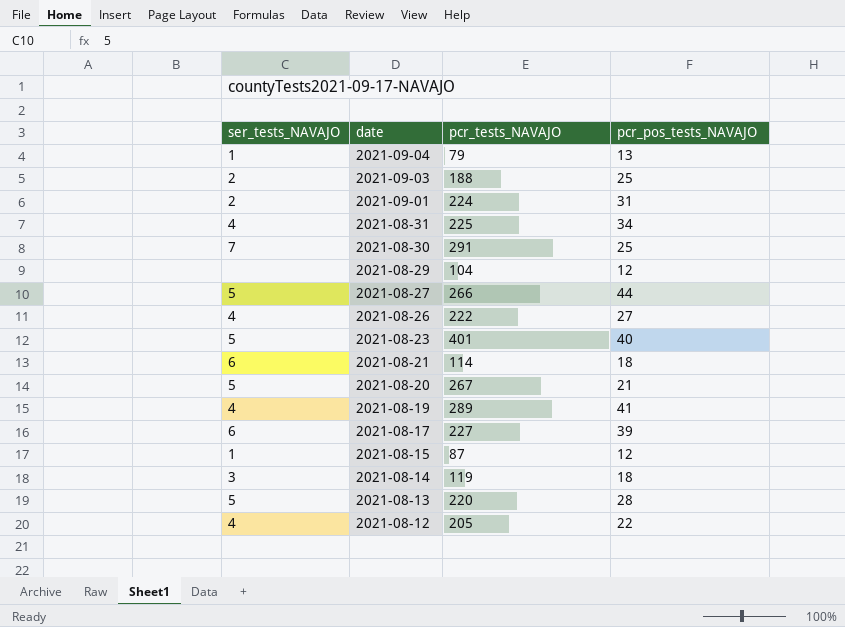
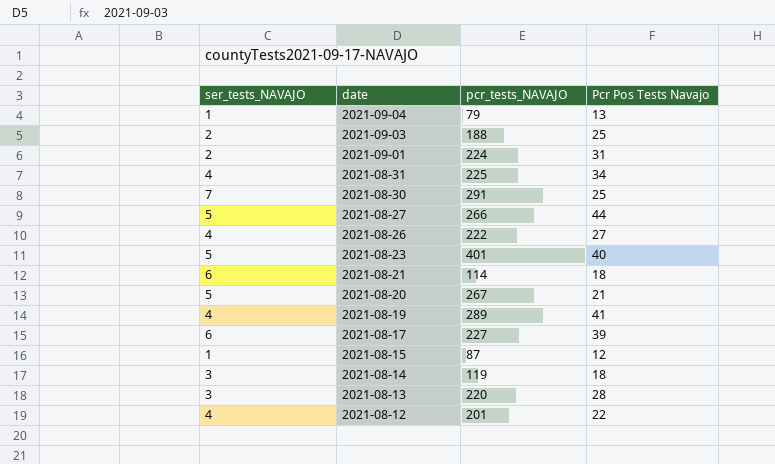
column name: pcr_pos_tests_NAVAJO -> Pcr Pos Tests Navajo
row 2021-08-29: none | 104 | 12 -> none
2021-08-13 | ser_tests_NAVAJO: 5 -> 3
2021-08-12 | pcr_tests_NAVAJO: 205 -> 201

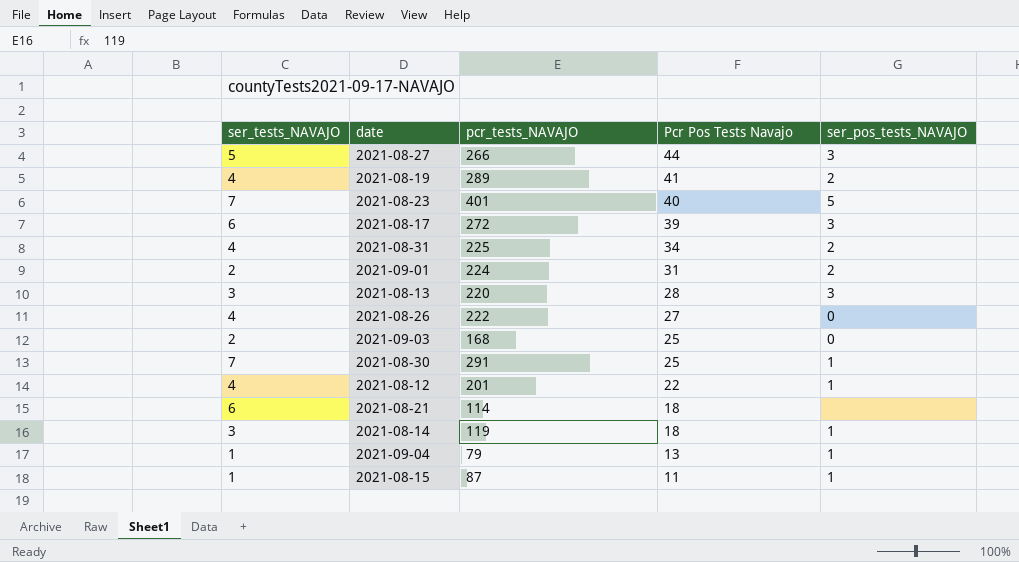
row order: date descending -> Pcr Pos Tests Navajo descending
column ser_pos_tests_NAVAJO | position: none -> 5
row 2021-08-20: 5 | 267 | 21 -> none
2021-08-23 | ser_tests_NAVAJO: 5 -> 7
2021-08-17 | pcr_tests_NAVAJO: 227 -> 272
2021-09-03 | pcr_tests_NAVAJO: 188 -> 168
2021-08-15 | Pcr Pos Tests Navajo: 12 -> 11

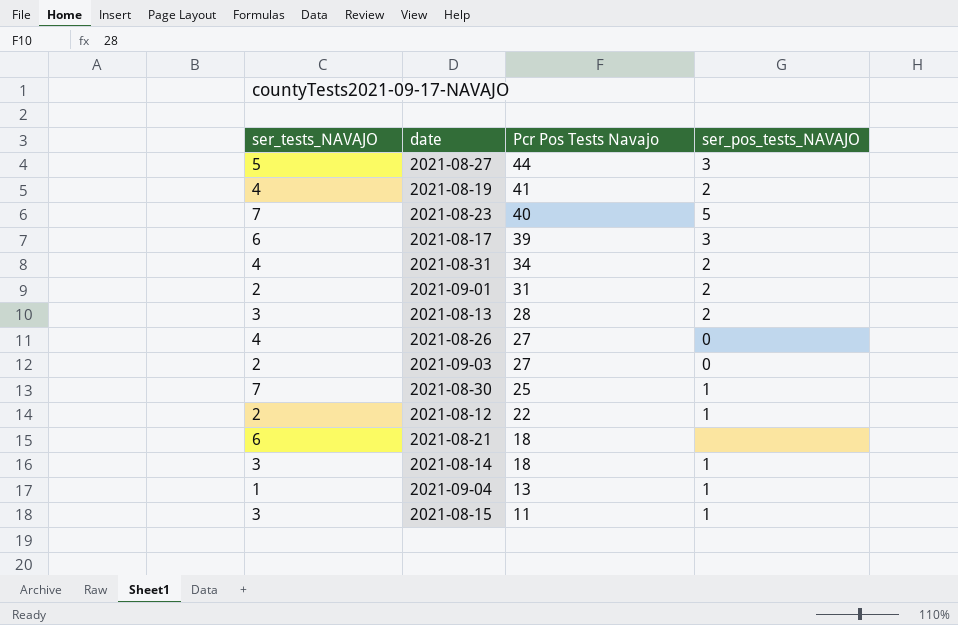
column pcr_tests_NAVAJO | position: 3 -> none
2021-08-13 | ser_pos_tests_NAVAJO: 3 -> 2
2021-09-03 | Pcr Pos Tests Navajo: 25 -> 27
2021-08-12 | ser_tests_NAVAJO: 4 -> 2
2021-08-15 | ser_tests_NAVAJO: 1 -> 3

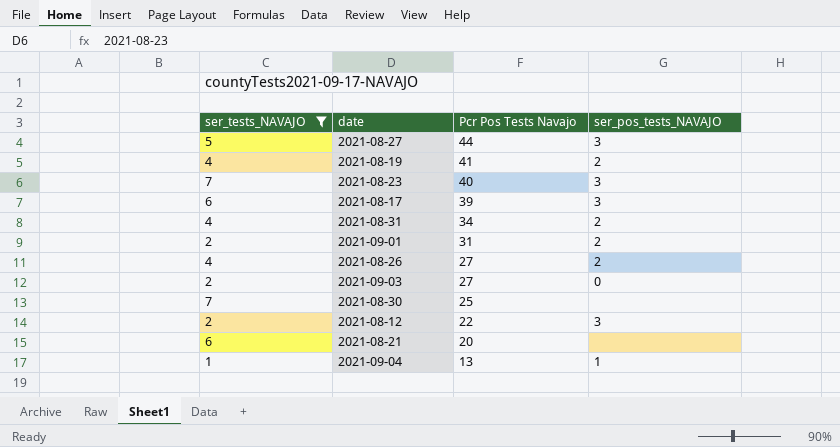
filter: none -> ser_tests_NAVAJO != 3
2021-08-23 | ser_pos_tests_NAVAJO: 5 -> 3
2021-08-26 | ser_pos_tests_NAVAJO: 0 -> 2
2021-08-30 | ser_pos_tests_NAVAJO: 1 -> none
2021-08-12 | ser_pos_tests_NAVAJO: 1 -> 3
2021-08-21 | Pcr Pos Tests Navajo: 18 -> 20

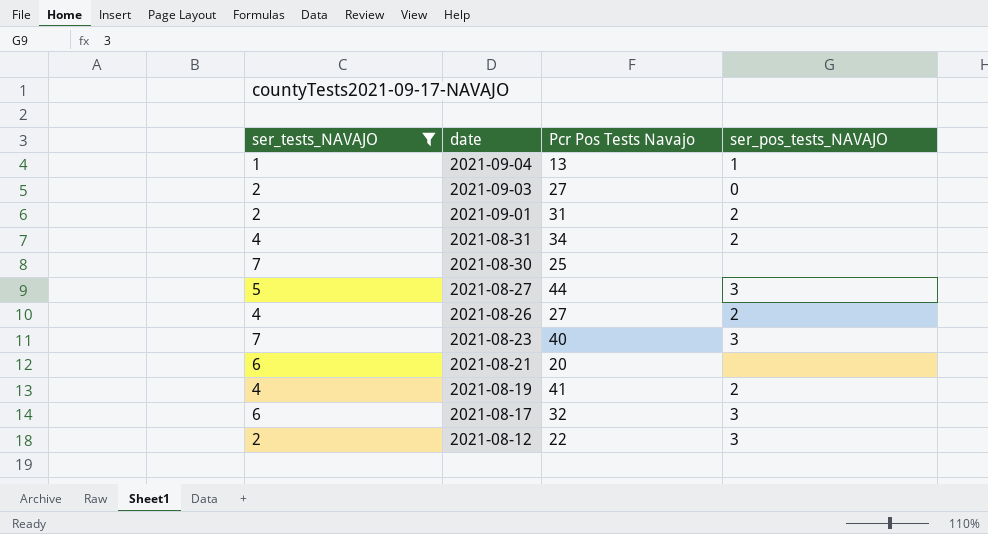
row order: Pcr Pos Tests Navajo descending -> date descending
2021-08-17 | Pcr Pos Tests Navajo: 39 -> 32

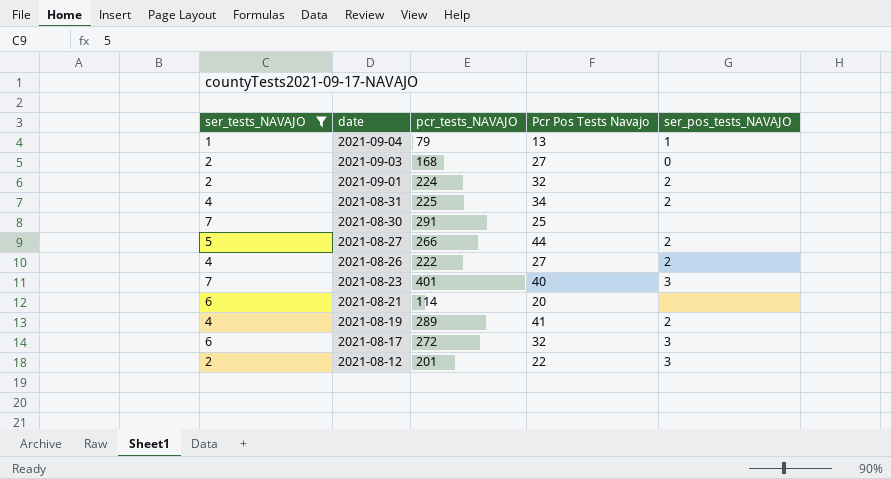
column pcr_tests_NAVAJO | position: none -> 3
2021-09-01 | Pcr Pos Tests Navajo: 31 -> 32
2021-08-27 | ser_pos_tests_NAVAJO: 3 -> 2

